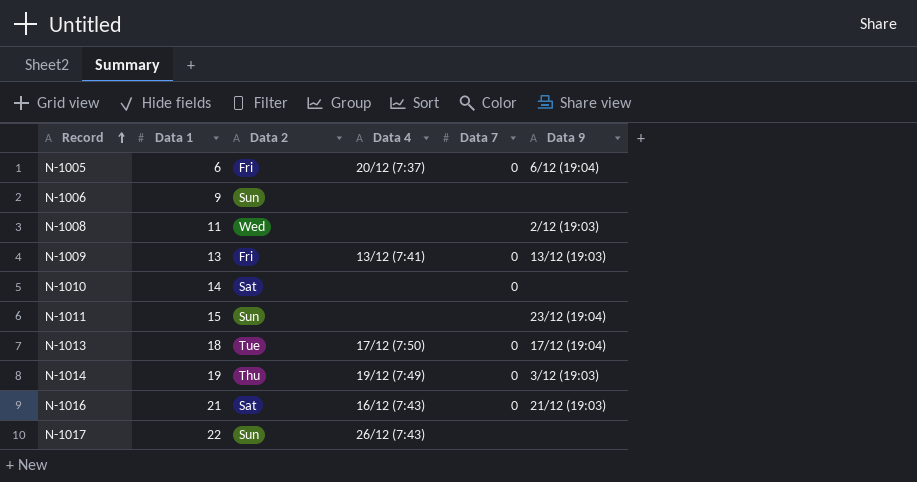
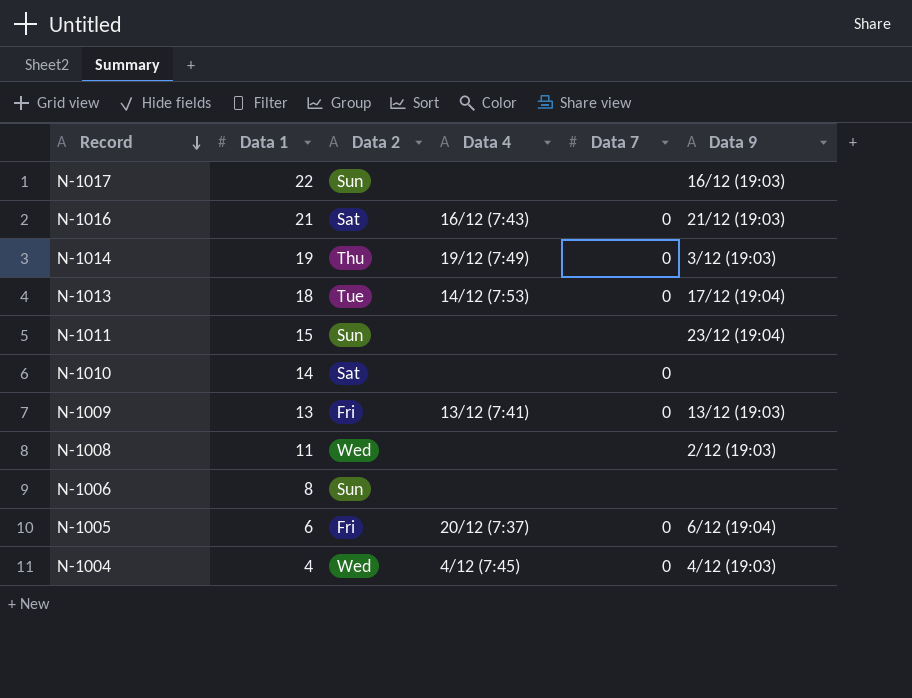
row order: Record ascending -> Record descending
N-1017 | Data 4: 26/12 (7:43) -> none
N-1017 | Data 9: none -> 16/12 (19:03)
N-1013 | Data 4: 17/12 (7:50) -> 14/12 (7:53)
N-1006 | Data 1: 9 -> 8
row N-1004: none -> 4 | Wed | 4/12 (7:45) | 0 | 4/12 (19:03)

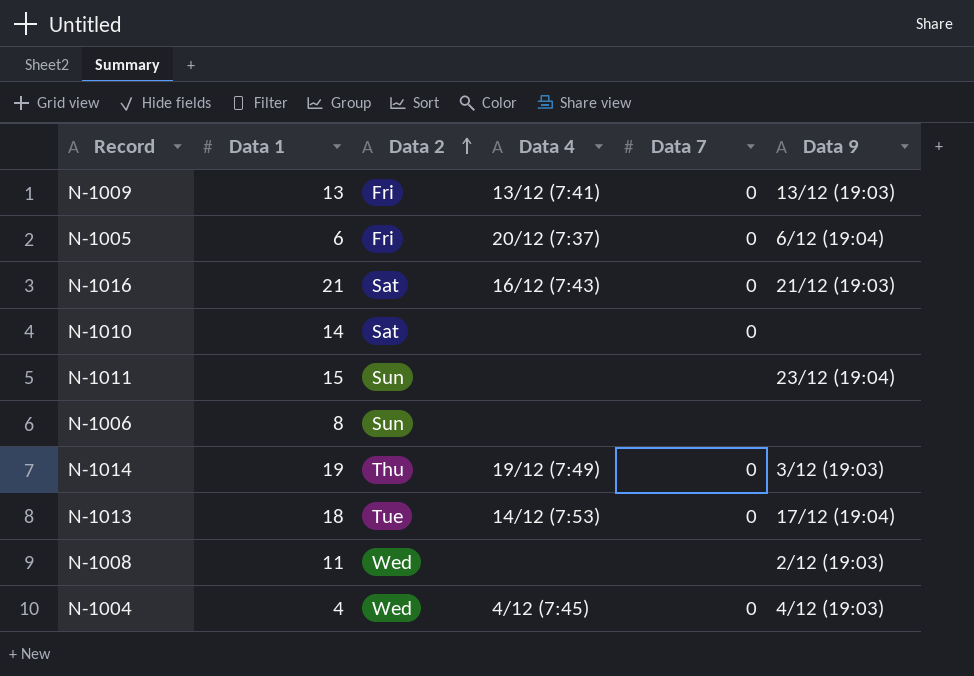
row order: Record descending -> Data 2 ascending
row N-1017: 22 | Sun | none | none | 16/12 (19:03) -> none

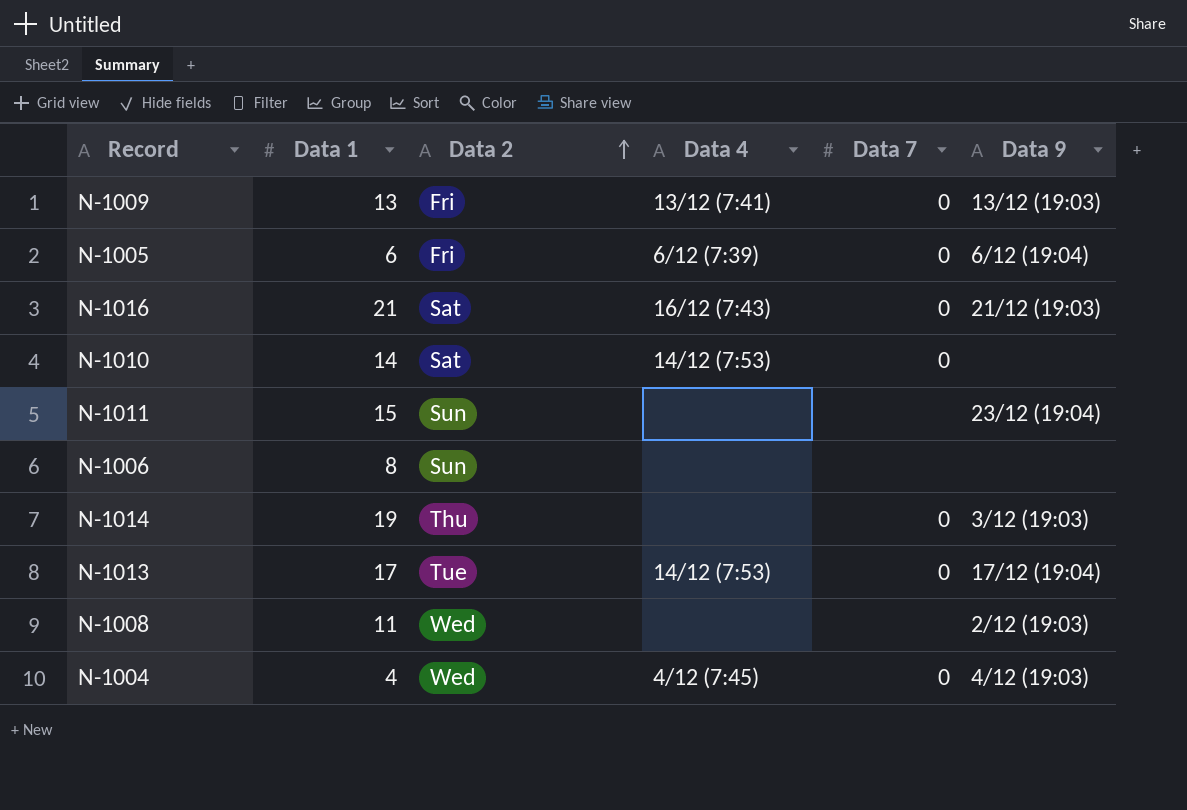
N-1005 | Data 4: 20/12 (7:37) -> 6/12 (7:39)
N-1010 | Data 4: none -> 14/12 (7:53)
N-1014 | Data 4: 19/12 (7:49) -> none
N-1013 | Data 1: 18 -> 17

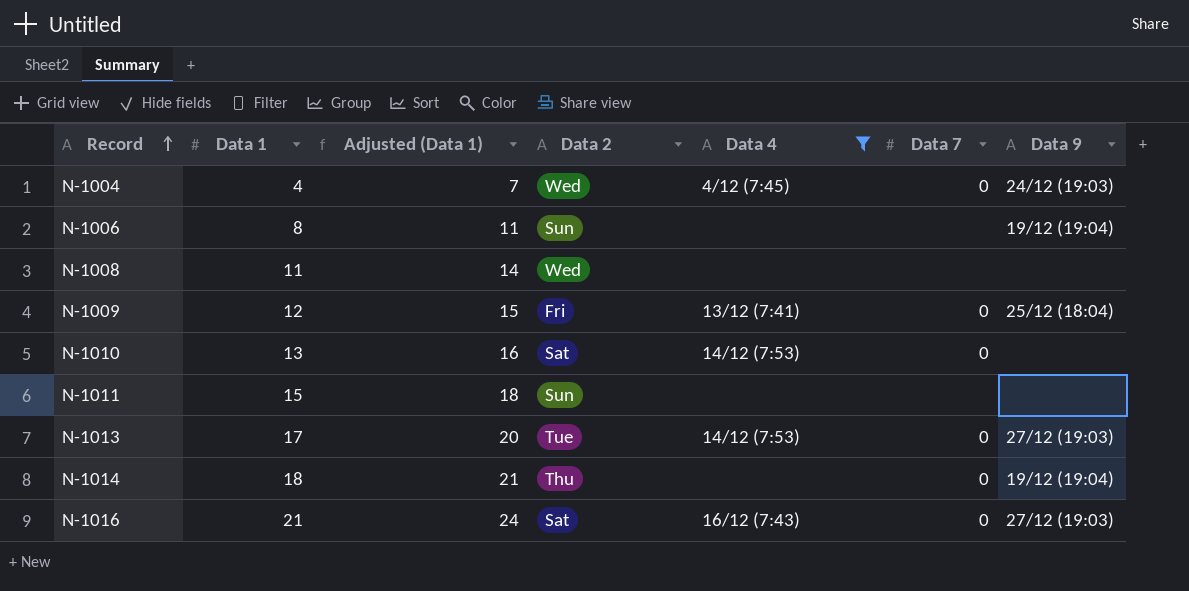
filter: none -> Data 4 != 6/12 (7:39)
row order: Data 2 ascending -> Record ascending
column Adjusted (Data 1) | formula: none -> [Data 1] + 3
N-1004 | Data 9: 4/12 (19:03) -> 24/12 (19:03)
N-1006 | Data 9: none -> 19/12 (19:04)
N-1008 | Data 9: 2/12 (19:03) -> none
N-1009 | Data 1: 13 -> 12
N-1009 | Data 9: 13/12 (19:03) -> 25/12 (18:04)
N-1010 | Data 1: 14 -> 13
N-1011 | Data 9: 23/12 (19:04) -> none
N-1013 | Data 9: 17/12 (19:04) -> 27/12 (19:03)
N-1014 | Data 1: 19 -> 18
N-1014 | Data 9: 3/12 (19:03) -> 19/12 (19:04)
N-1016 | Data 9: 21/12 (19:03) -> 27/12 (19:03)

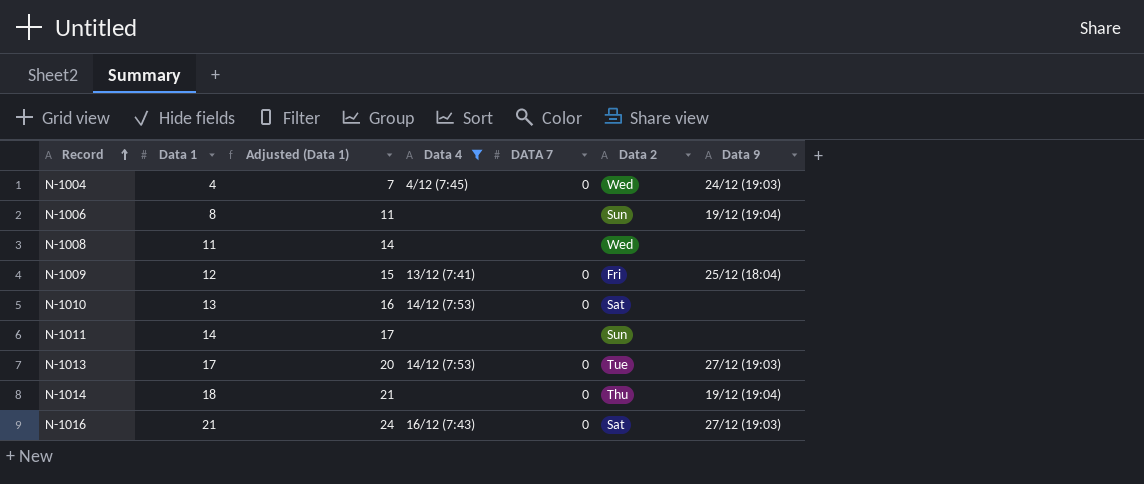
column name: Data 7 -> DATA 7
column Data 2 | position: 4 -> 6
N-1011 | Data 1: 15 -> 14
N-1011 | Adjusted (Data 1): 18 -> 17

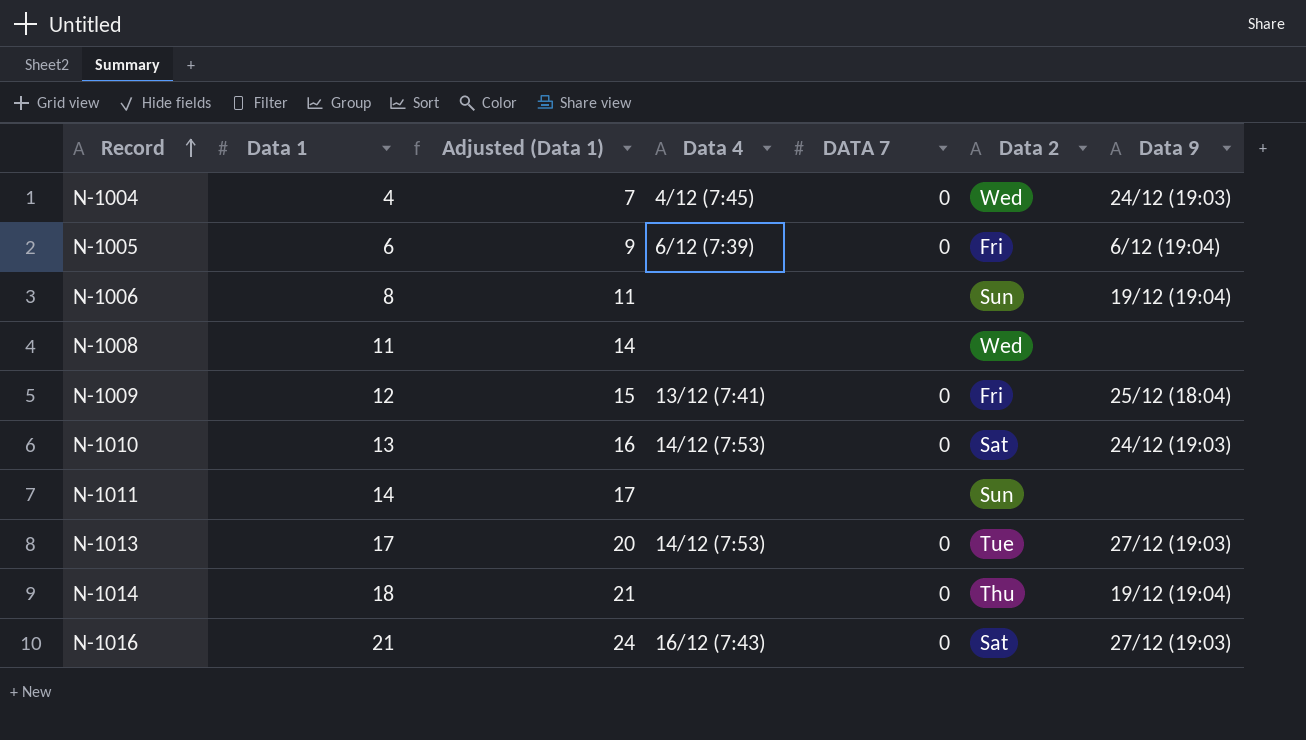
filter: Data 4 != 6/12 (7:39) -> none
N-1010 | Data 9: none -> 24/12 (19:03)

